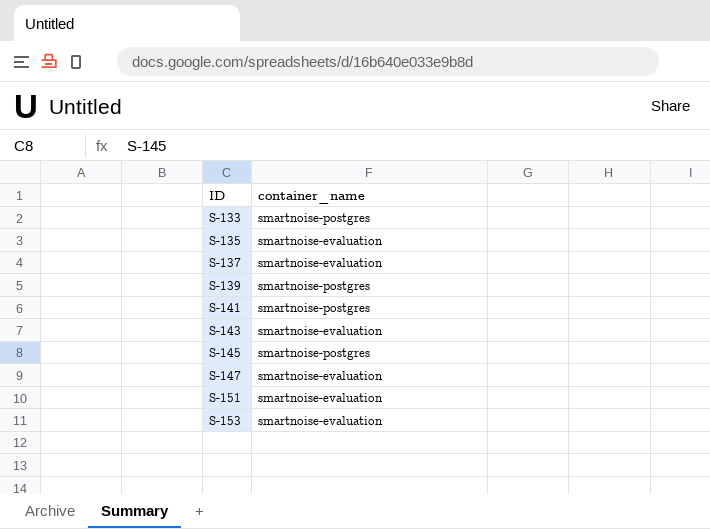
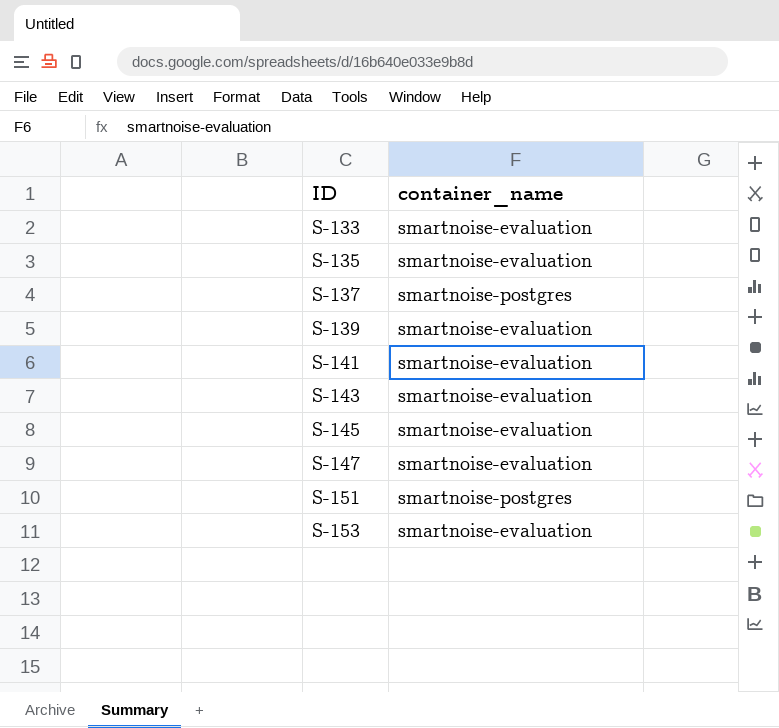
S-133 | container_name: smartnoise-postgres -> smartnoise-evaluation
S-137 | container_name: smartnoise-evaluation -> smartnoise-postgres
S-139 | container_name: smartnoise-postgres -> smartnoise-evaluation
S-141 | container_name: smartnoise-postgres -> smartnoise-evaluation
S-145 | container_name: smartnoise-postgres -> smartnoise-evaluation
S-151 | container_name: smartnoise-evaluation -> smartnoise-postgres

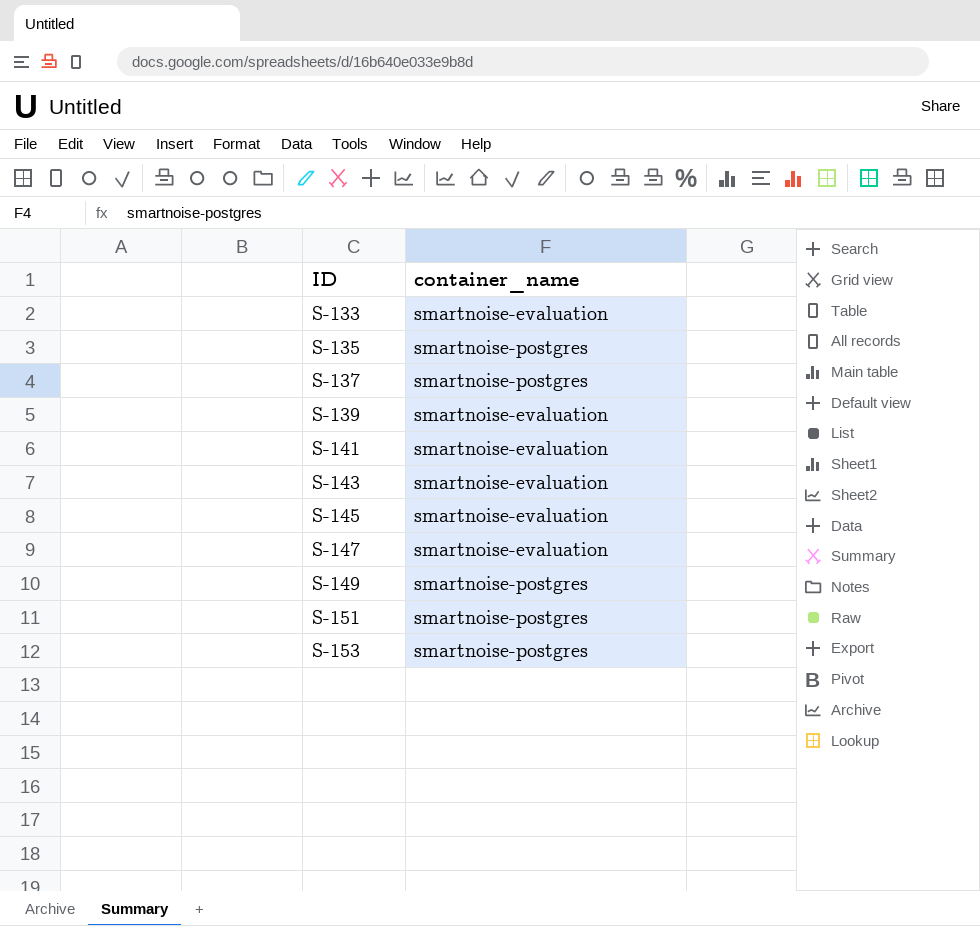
S-135 | container_name: smartnoise-evaluation -> smartnoise-postgres
row S-149: none -> smartnoise-postgres
S-153 | container_name: smartnoise-evaluation -> smartnoise-postgres

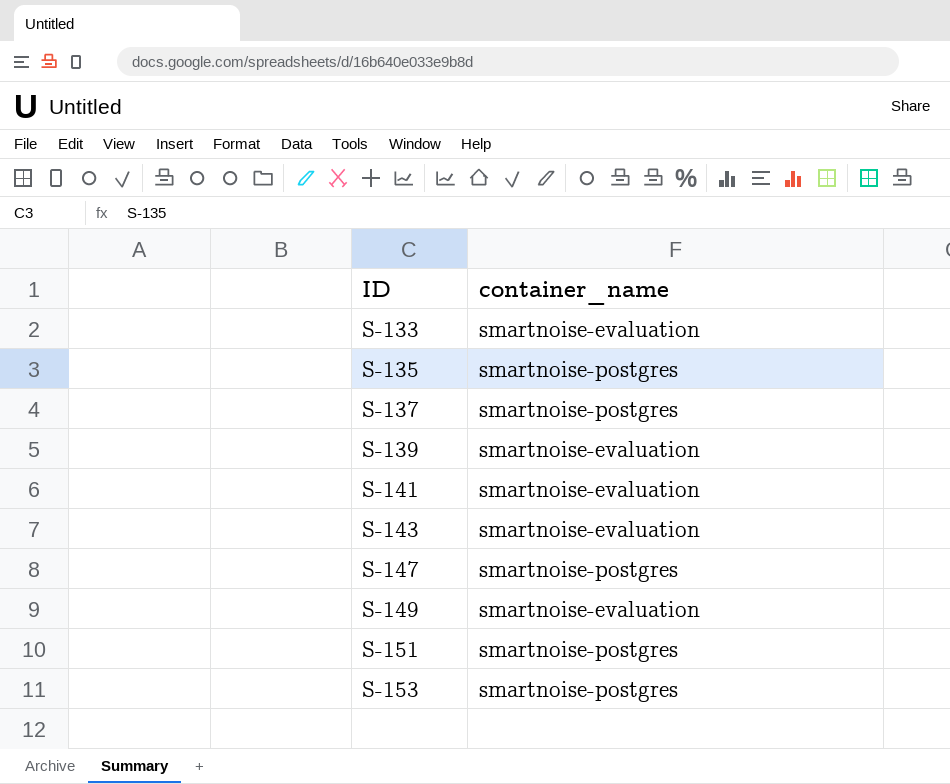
row S-145: smartnoise-evaluation -> none
S-147 | container_name: smartnoise-evaluation -> smartnoise-postgres
S-149 | container_name: smartnoise-postgres -> smartnoise-evaluation

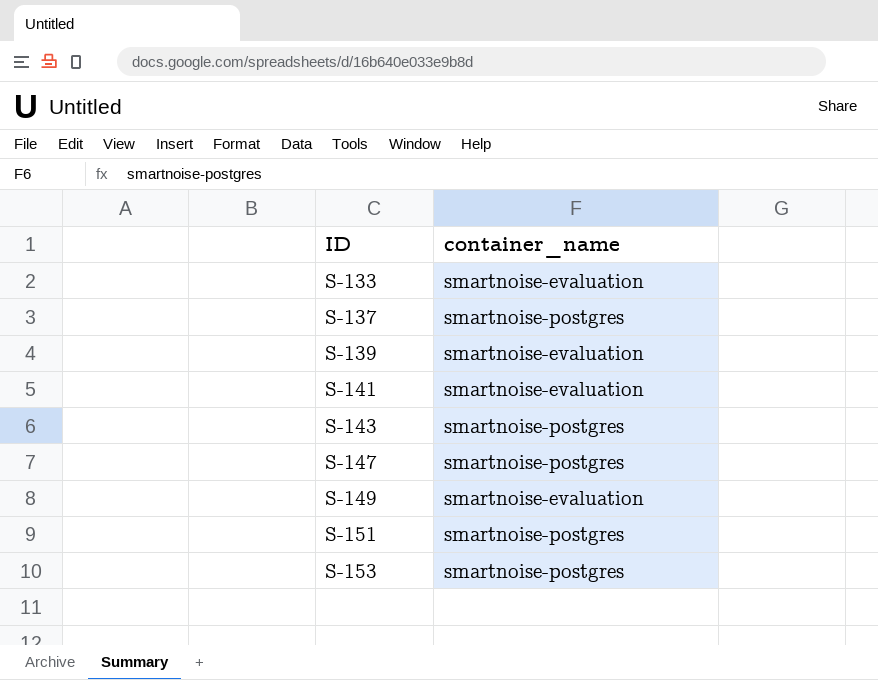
row S-135: smartnoise-postgres -> none
S-143 | container_name: smartnoise-evaluation -> smartnoise-postgres

